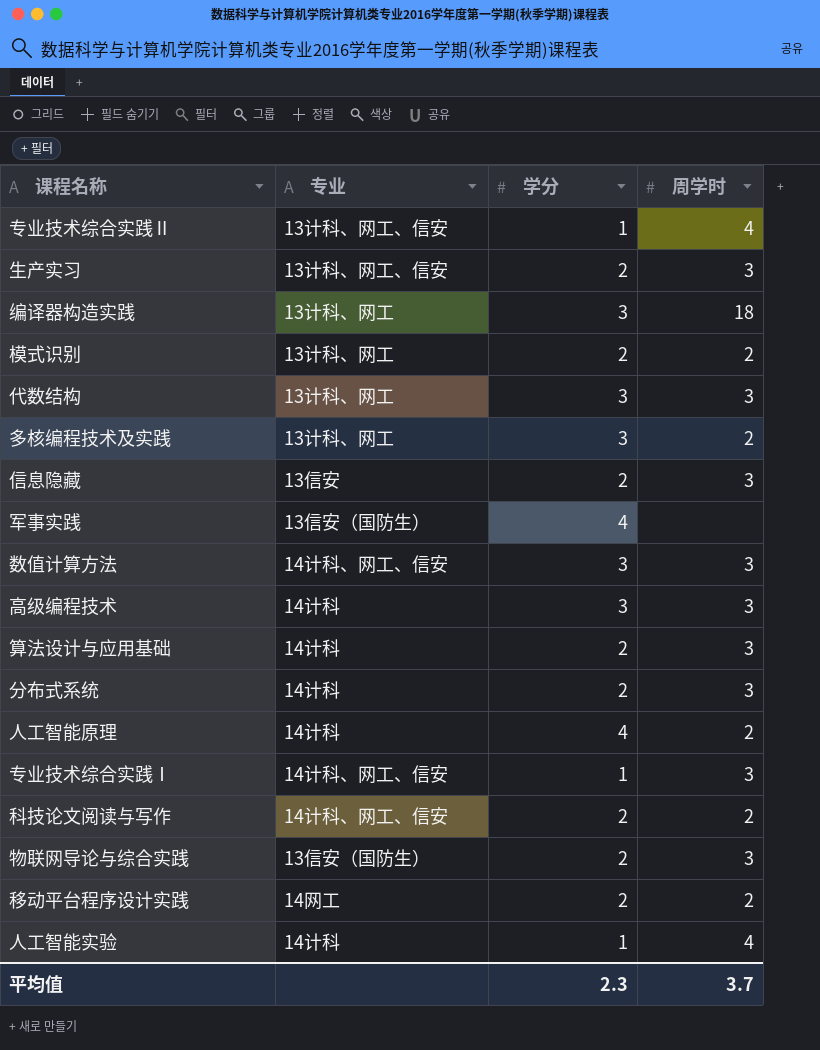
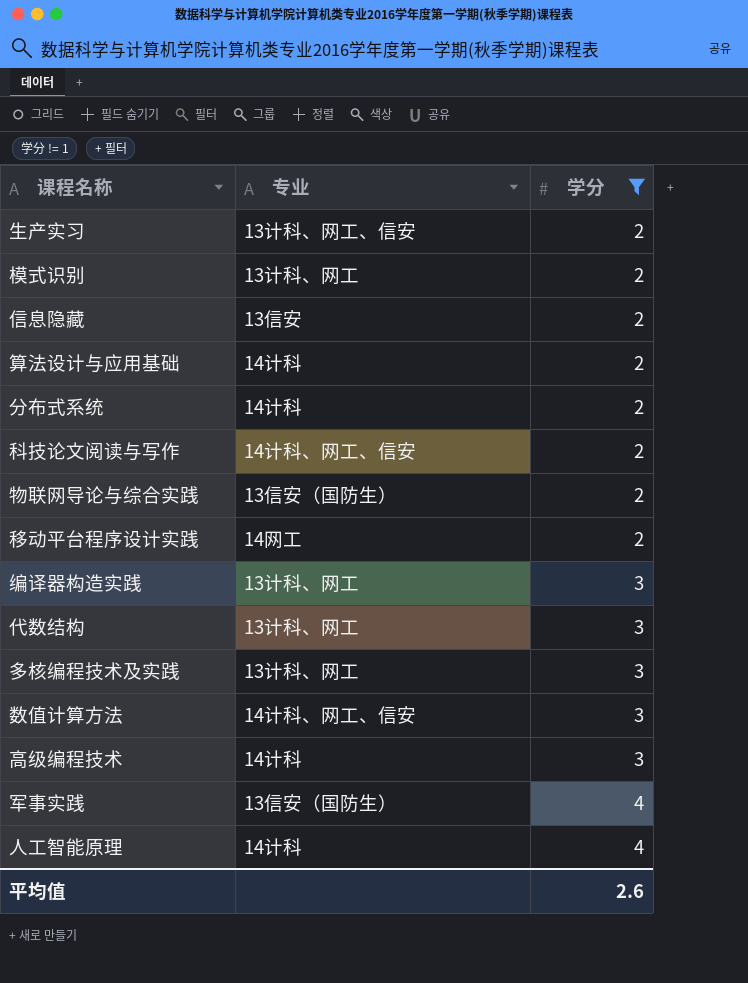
filter: none -> 学分 != 1
row order: none -> 学分 ascending
column 周学时 | position: 4 -> none
平均值 | 学分: 2.3 -> 2.6

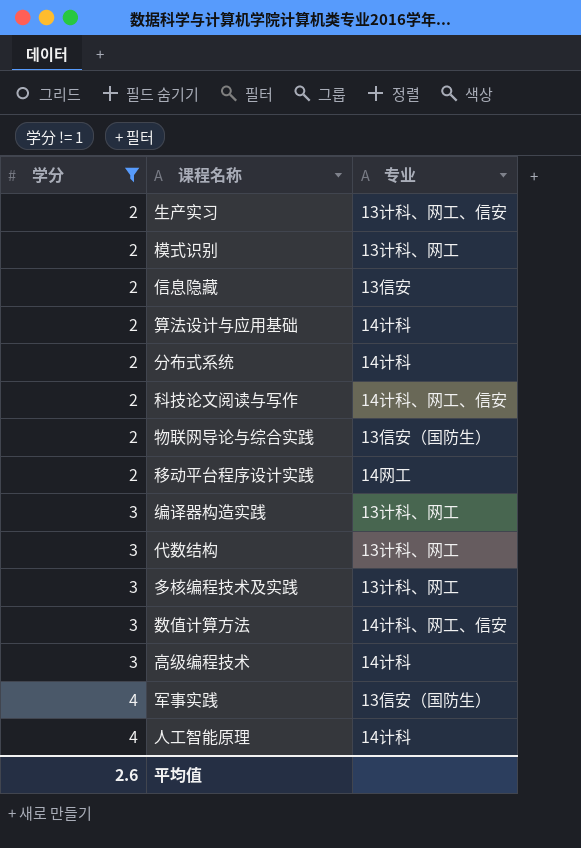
column 学分 | position: 3 -> 1

